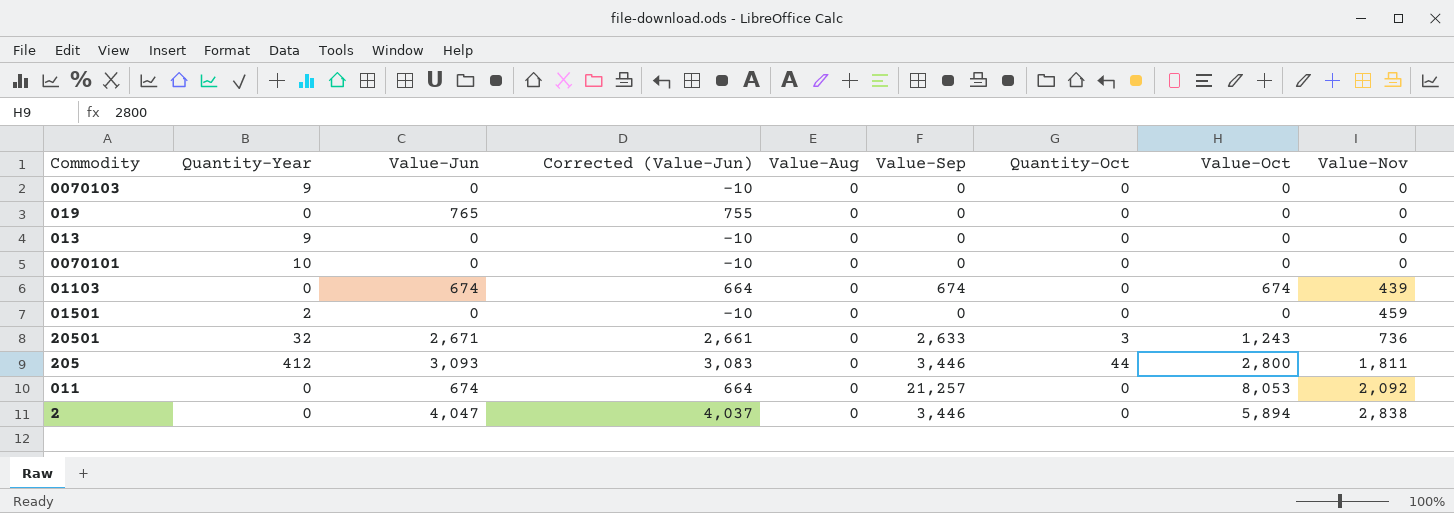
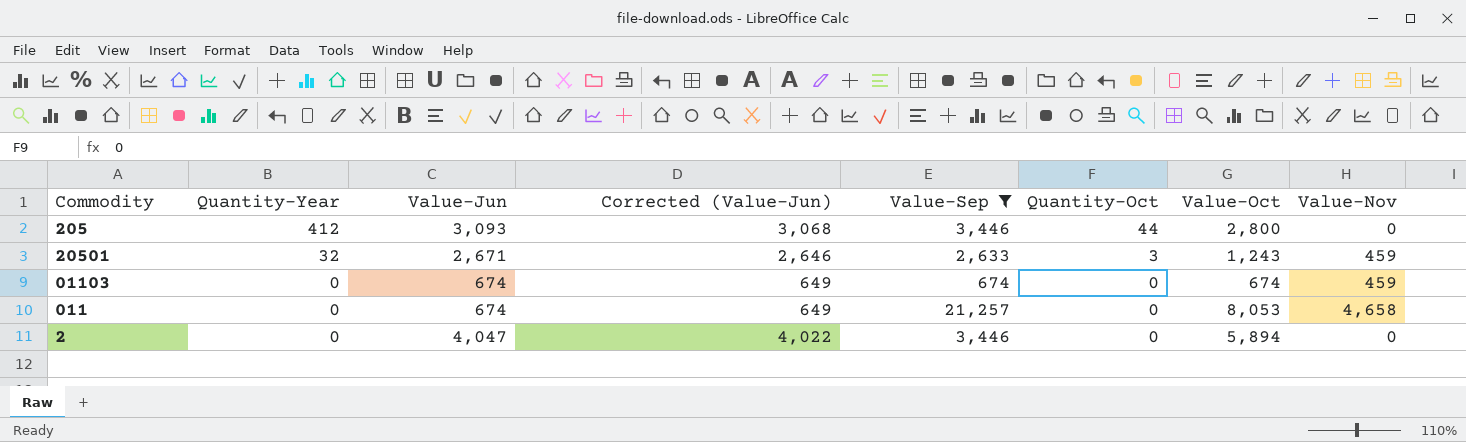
filter: none -> Value-Sep != 0
row order: Value-Nov ascending -> Quantity-Year descending
column Value-Aug | position: 5 -> none
column Corrected (Value-Jun) | formula: [Value-Jun] - 10 -> [Value-Jun] - 25
205 | Value-Nov: 1,811 -> 0
20501 | Value-Nov: 736 -> 459
01103 | Value-Nov: 439 -> 459
011 | Value-Nov: 2,092 -> 4,658
2 | Value-Nov: 2,838 -> 0

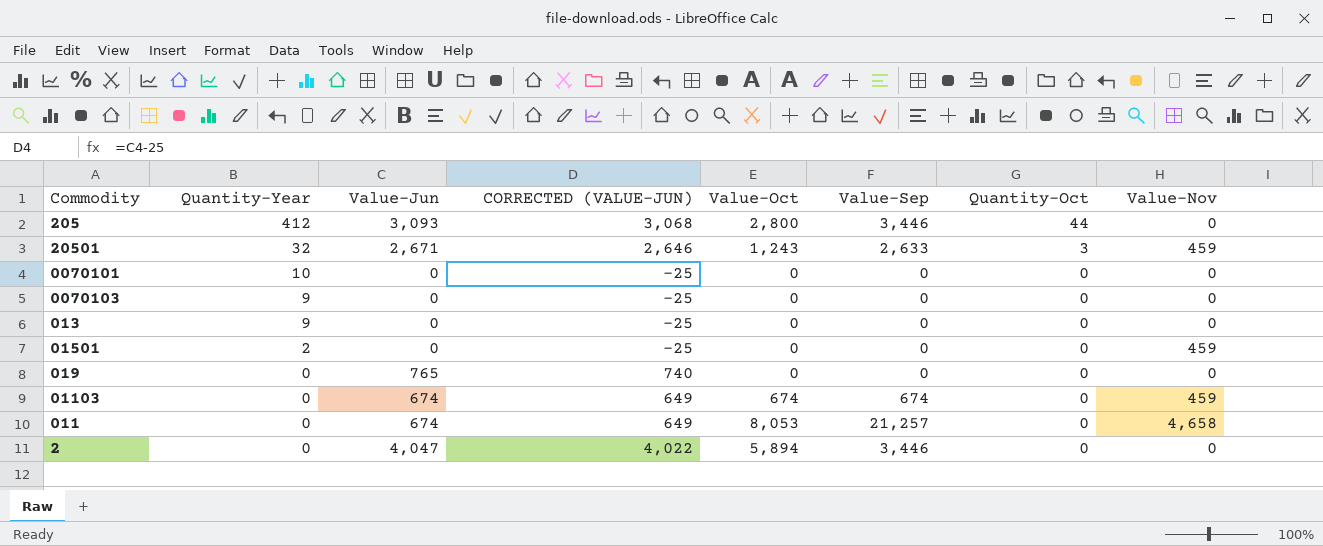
filter: Value-Sep != 0 -> none
column name: Corrected (Value-Jun) -> CORRECTED (VALUE-JUN)
column Value-Oct | position: 7 -> 5

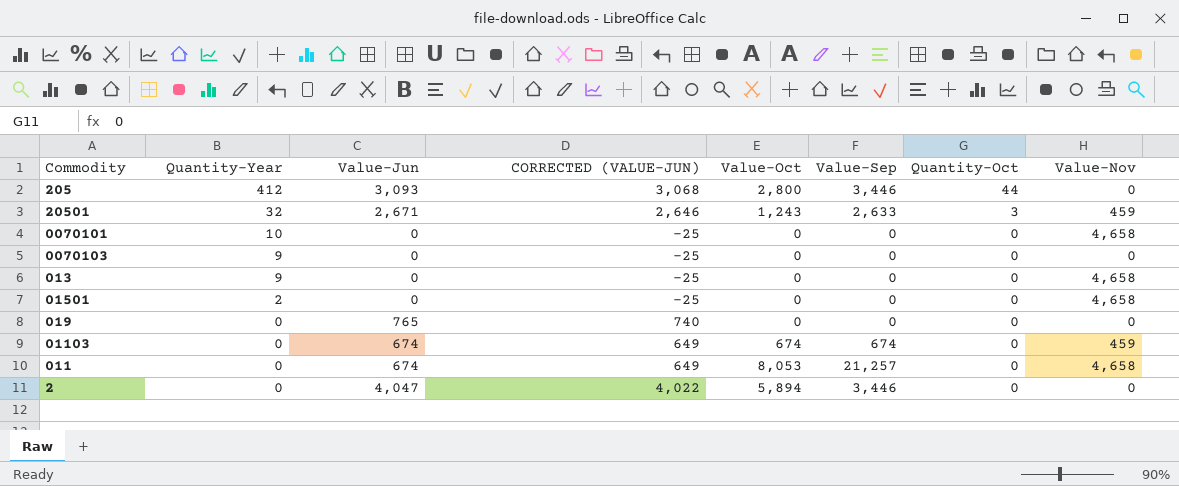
0070101 | Value-Nov: 0 -> 4,658
013 | Value-Nov: 0 -> 4,658
01501 | Value-Nov: 459 -> 4,658

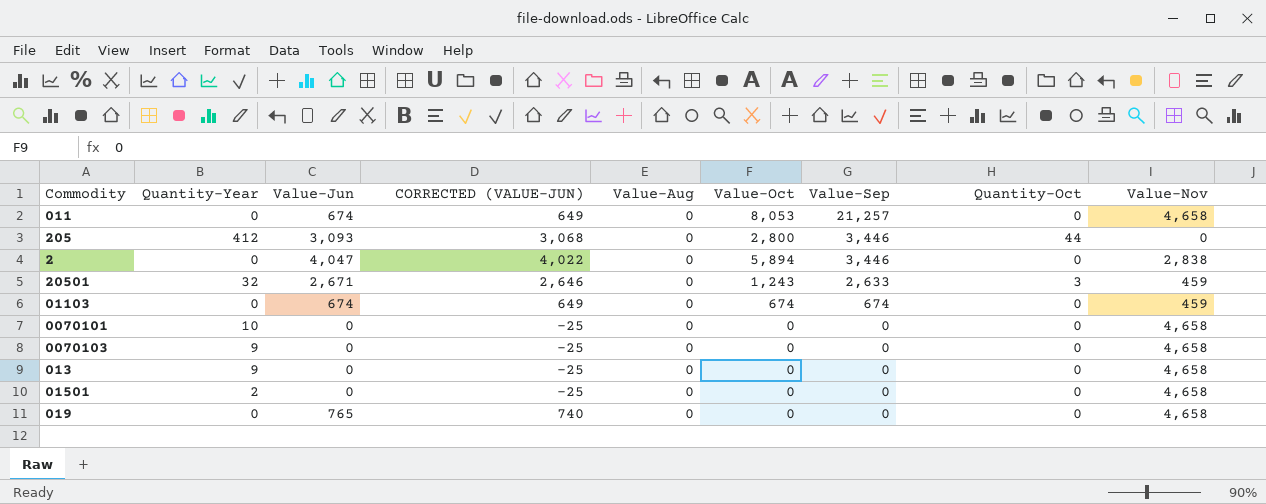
row order: Quantity-Year descending -> Value-Sep descending
column Value-Aug | position: none -> 5
2 | Value-Nov: 0 -> 2,838
0070103 | Value-Nov: 0 -> 4,658
019 | Value-Nov: 0 -> 4,658

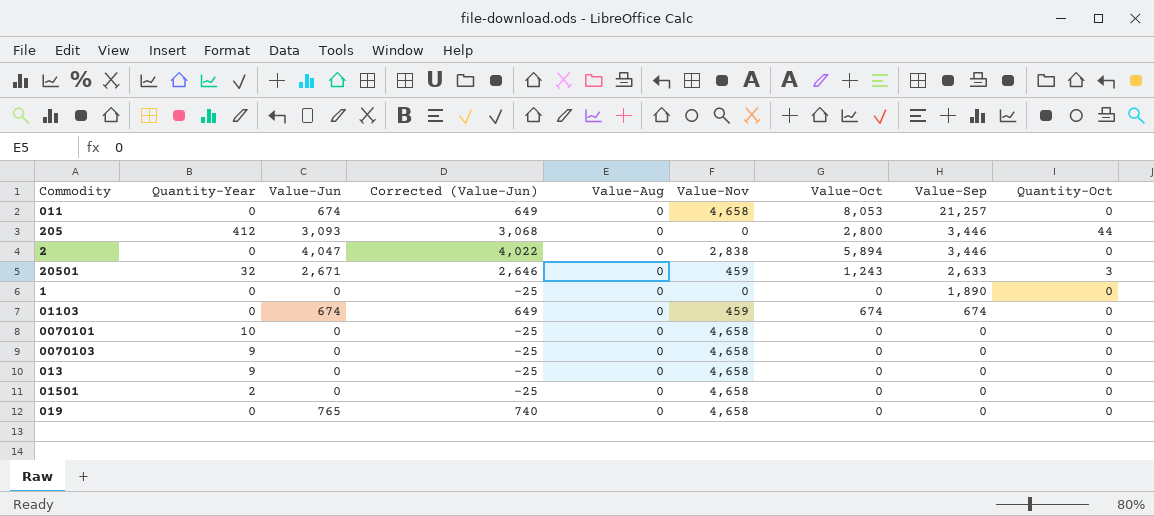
column name: CORRECTED (VALUE-JUN) -> Corrected (Value-Jun)
column Value-Nov | position: 9 -> 6
row 1: none -> 0 | 0 | -25 | 0 | 0 | 0 | 1,890 | 0

